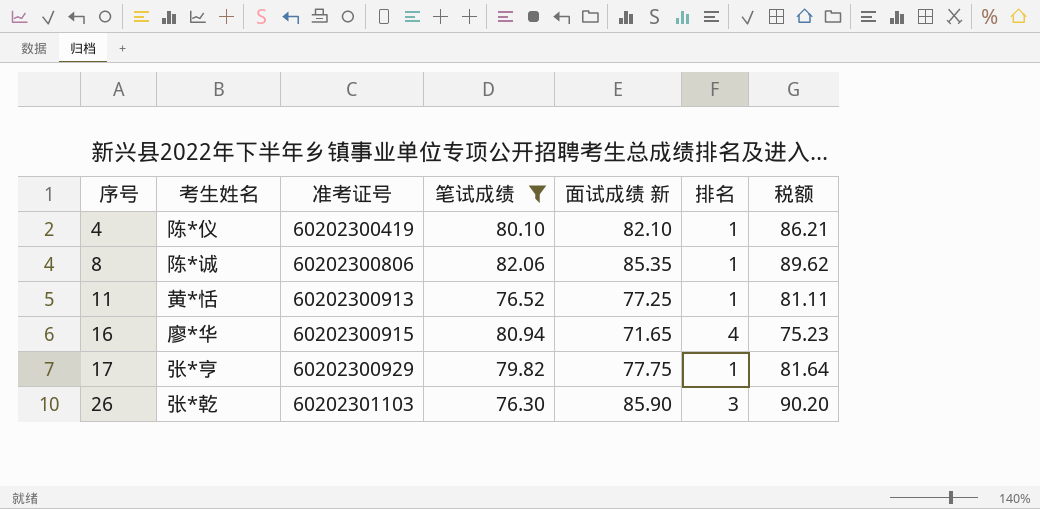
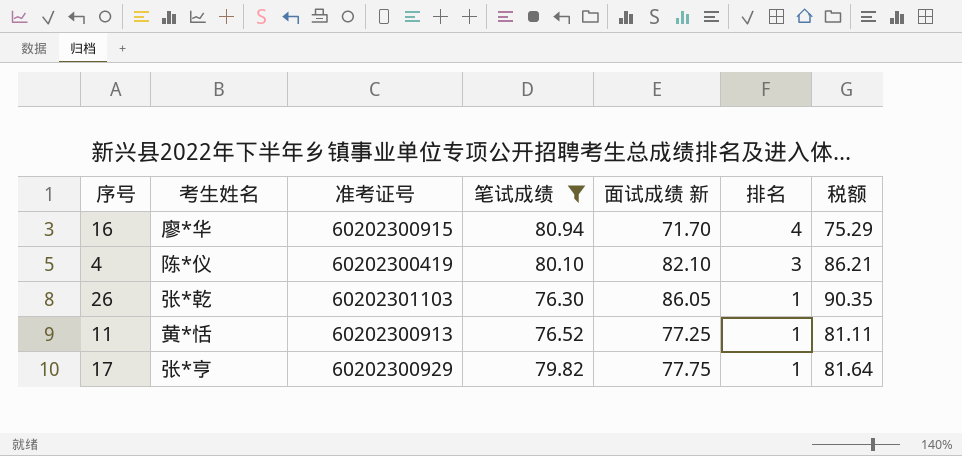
row order: 序号 ascending -> 排名 descending
row 8: 陈*诚 | 60202300806 | 82.06 | 85.35 | 1 | 89.62 -> none
16 | 面试成绩 新: 71.65 -> 71.70
16 | 税额: 75.23 -> 75.29
4 | 排名: 1 -> 3
26 | 面试成绩 新: 85.90 -> 86.05
26 | 排名: 3 -> 1
26 | 税额: 90.20 -> 90.35

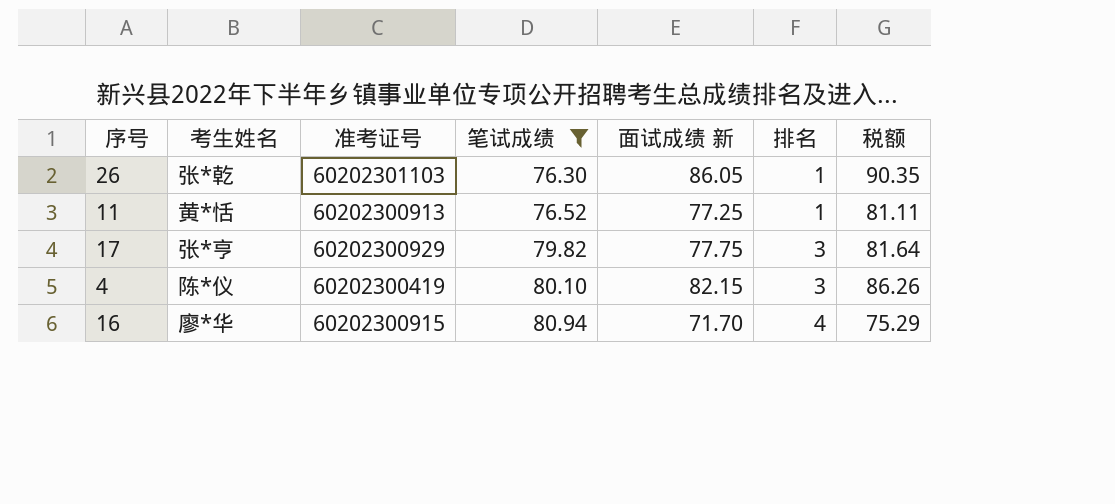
row order: 排名 descending -> 笔试成绩 ascending
17 | 排名: 1 -> 3
4 | 面试成绩 新: 82.10 -> 82.15
4 | 税额: 86.21 -> 86.26

